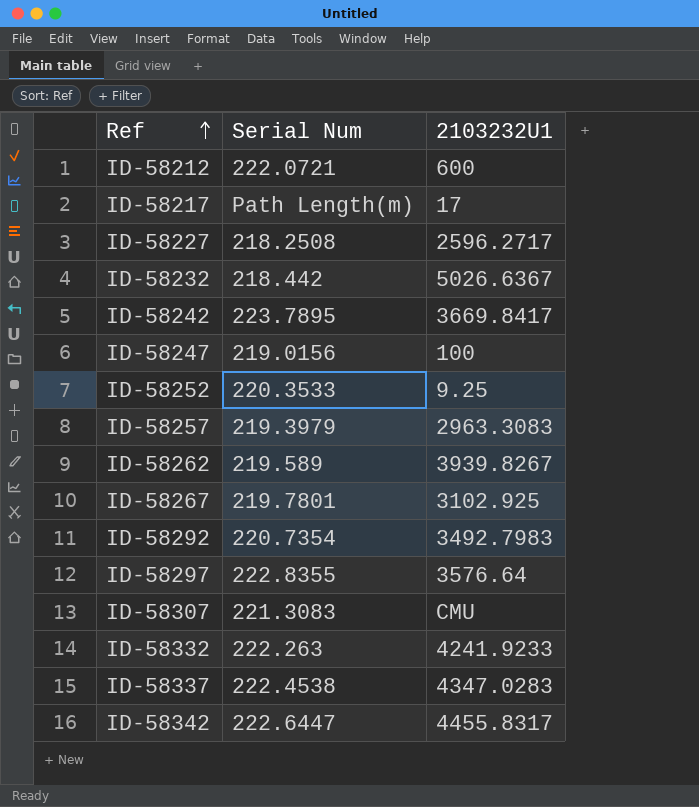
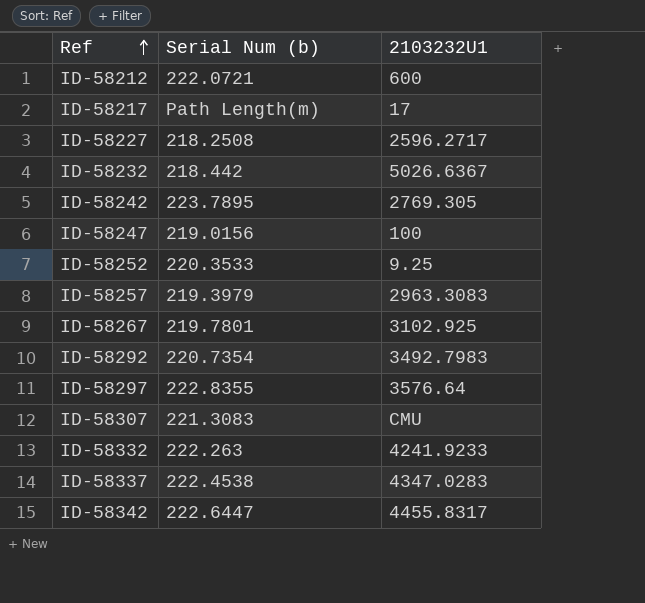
column name: Serial Num -> Serial Num (b)
row ID-58262: 219.589 | 3939.8267 -> none
ID-58242 | 2103232U1: 3669.8417 -> 2769.305

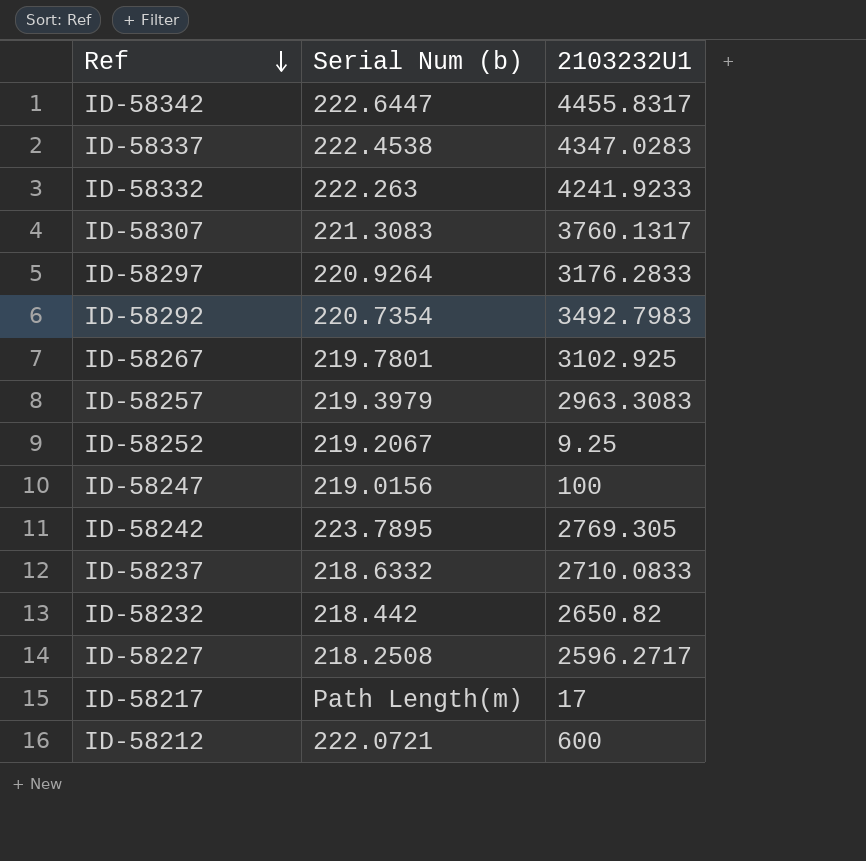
row order: Ref ascending -> Ref descending
ID-58307 | 2103232U1: CMU -> 3760.1317
ID-58297 | Serial Num (b): 222.8355 -> 220.9264
ID-58297 | 2103232U1: 3576.64 -> 3176.2833
ID-58252 | Serial Num (b): 220.3533 -> 219.2067
row ID-58237: none -> 218.6332 | 2710.0833
ID-58232 | 2103232U1: 5026.6367 -> 2650.82

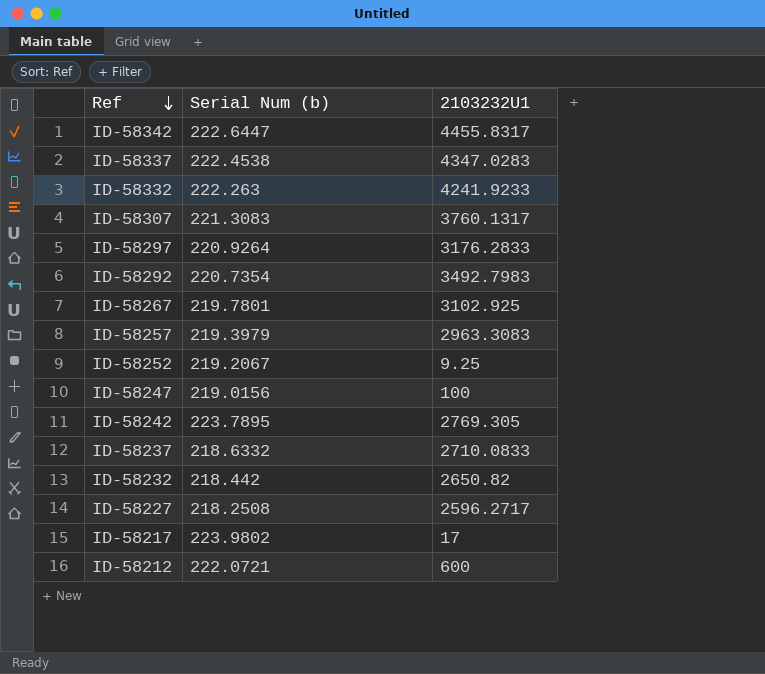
ID-58217 | Serial Num (b): Path Length(m) -> 223.9802

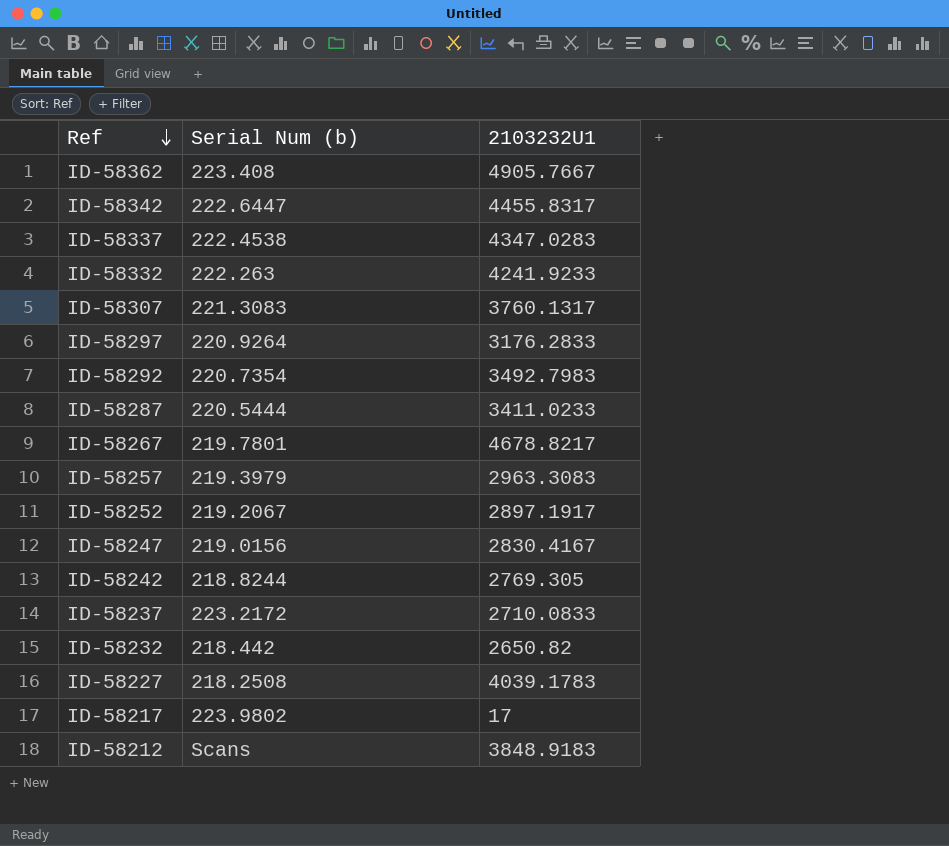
row ID-58362: none -> 223.408 | 4905.7667
row ID-58287: none -> 220.5444 | 3411.0233
ID-58267 | 2103232U1: 3102.925 -> 4678.8217
ID-58252 | 2103232U1: 9.25 -> 2897.1917
ID-58247 | 2103232U1: 100 -> 2830.4167
ID-58242 | Serial Num (b): 223.7895 -> 218.8244
ID-58237 | Serial Num (b): 218.6332 -> 223.2172
ID-58227 | 2103232U1: 2596.2717 -> 4039.1783
ID-58212 | Serial Num (b): 222.0721 -> Scans
ID-58212 | 2103232U1: 600 -> 3848.9183

